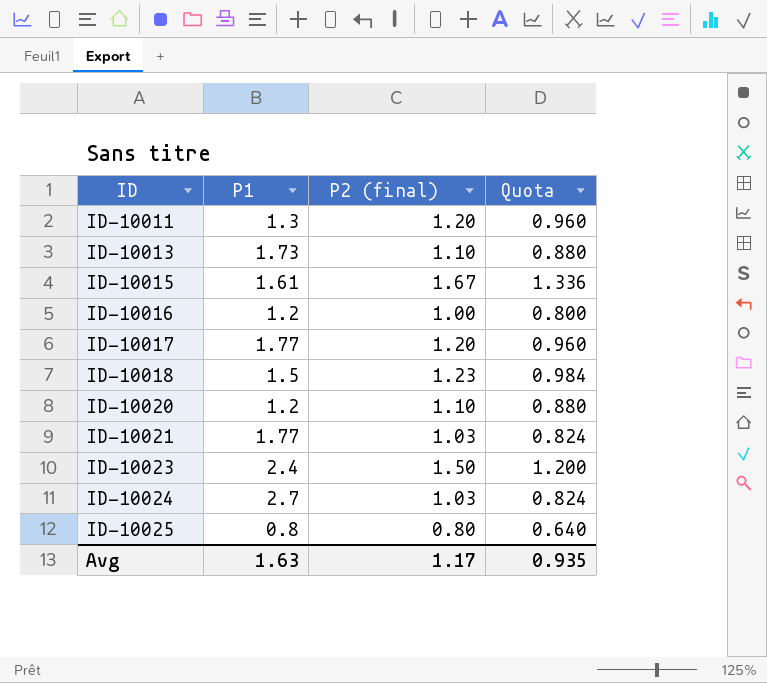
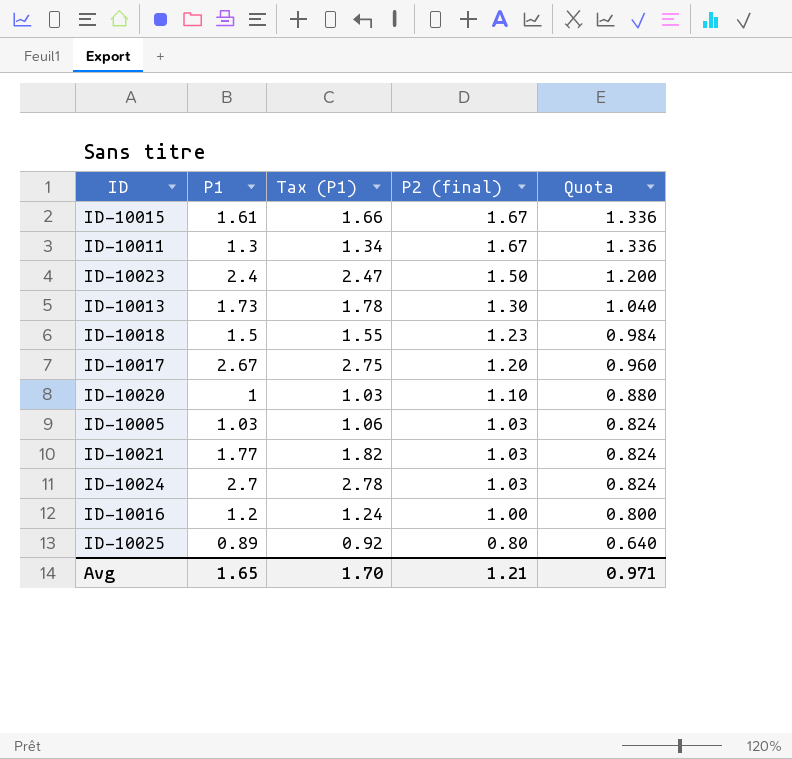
row order: ID ascending -> P2 (final) descending
column Tax (P1) | formula: none -> [P1] * 1.03
ID-10011 | P2 (final): 1.20 -> 1.67
ID-10011 | Quota: 0.960 -> 1.336
ID-10013 | P2 (final): 1.10 -> 1.30
ID-10013 | Quota: 0.880 -> 1.040
ID-10017 | P1: 1.77 -> 2.67
ID-10020 | P1: 1.2 -> 1
row ID-10005: none -> 1.03 | 1.06 | 1.03 | 0.824
ID-10025 | P1: 0.8 -> 0.89
Avg | P1: 1.63 -> 1.65
Avg | P2 (final): 1.17 -> 1.21
Avg | Quota: 0.935 -> 0.971

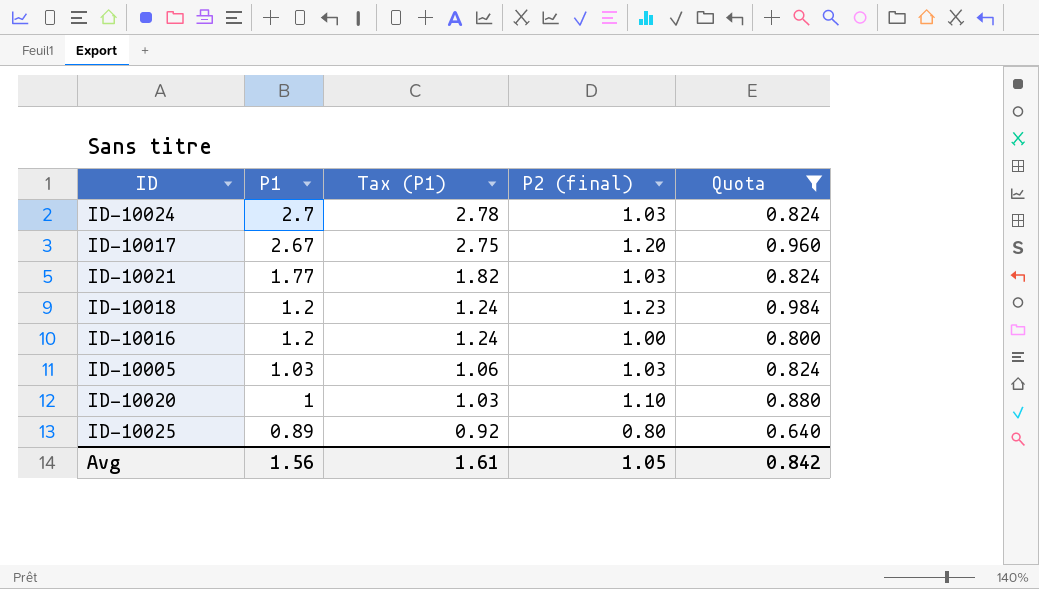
filter: none -> Quota <= 0.984
row order: P2 (final) descending -> P1 descending
ID-10018 | P1: 1.5 -> 1.2
ID-10018 | Tax (P1): 1.55 -> 1.24
Avg | P1: 1.65 -> 1.56
Avg | Tax (P1): 1.70 -> 1.61
Avg | P2 (final): 1.21 -> 1.05
Avg | Quota: 0.971 -> 0.842

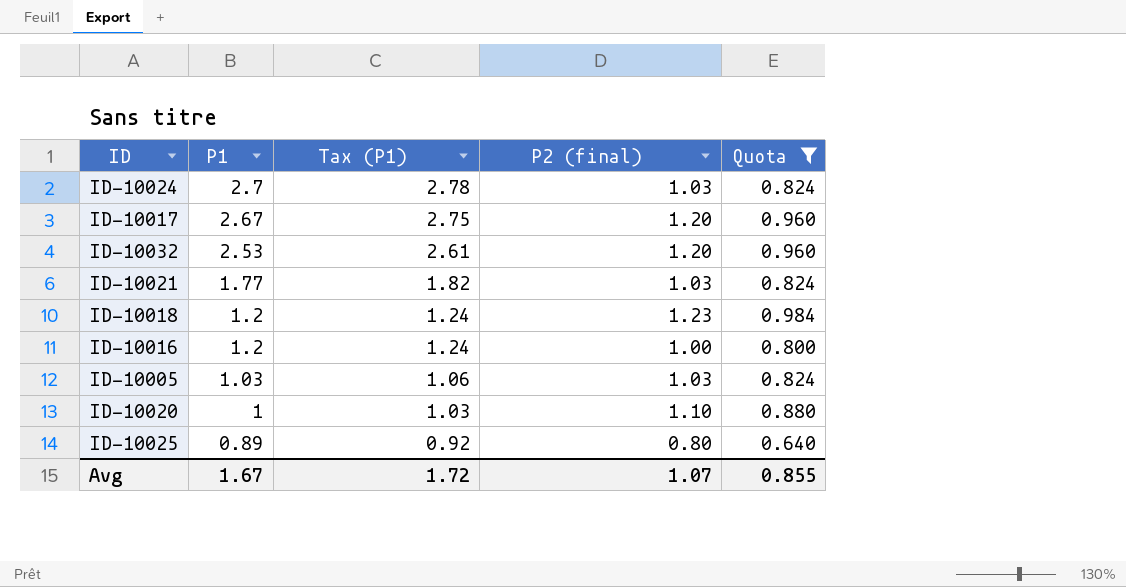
row ID-10032: none -> 2.53 | 2.61 | 1.20 | 0.960
Avg | P1: 1.56 -> 1.67
Avg | Tax (P1): 1.61 -> 1.72
Avg | P2 (final): 1.05 -> 1.07
Avg | Quota: 0.842 -> 0.855

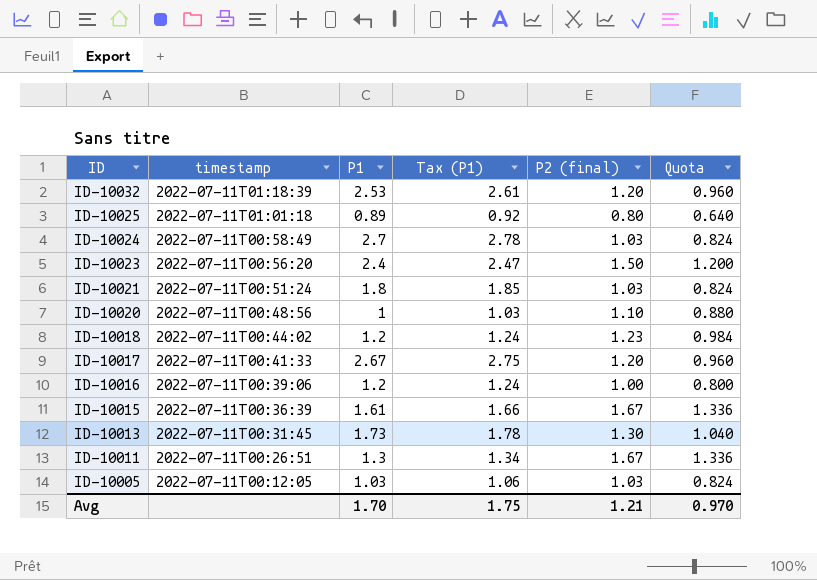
filter: Quota <= 0.984 -> none
row order: P1 descending -> ID descending
column timestamp | position: none -> 2
ID-10021 | P1: 1.77 -> 1.8
ID-10021 | Tax (P1): 1.82 -> 1.85
Avg | P1: 1.67 -> 1.70
Avg | Tax (P1): 1.72 -> 1.75
Avg | P2 (final): 1.07 -> 1.21
Avg | Quota: 0.855 -> 0.970

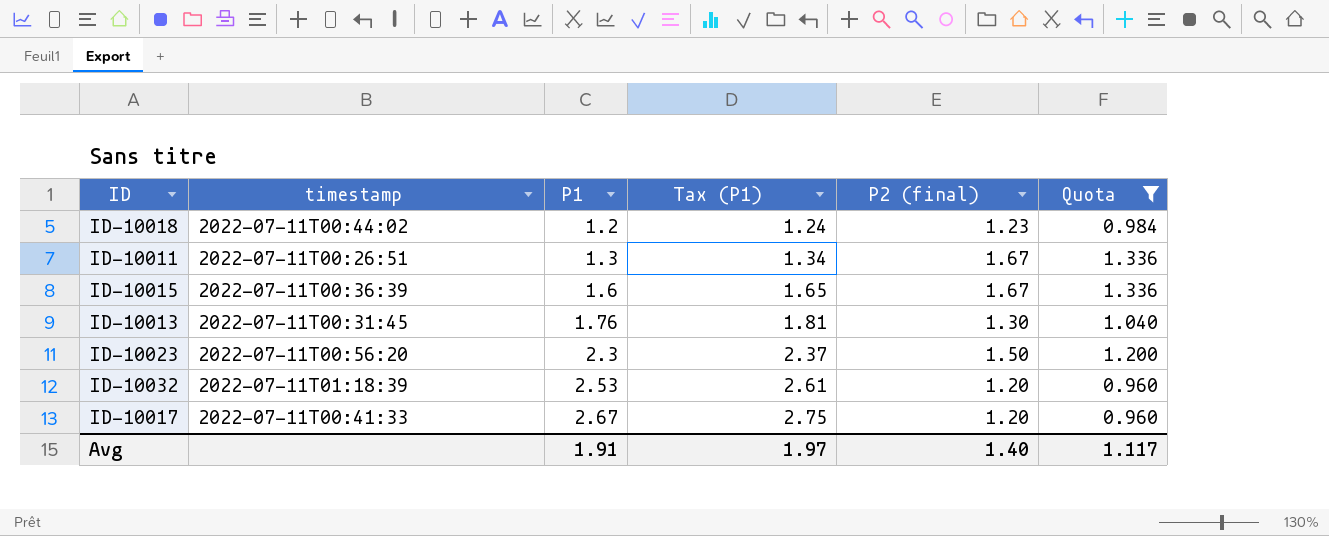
filter: none -> Quota >= 0.960
row order: ID descending -> P1 ascending
ID-10015 | P1: 1.61 -> 1.6
ID-10015 | Tax (P1): 1.66 -> 1.65
ID-10013 | P1: 1.73 -> 1.76
ID-10013 | Tax (P1): 1.78 -> 1.81
ID-10023 | P1: 2.4 -> 2.3
ID-10023 | Tax (P1): 2.47 -> 2.37
Avg | P1: 1.70 -> 1.91
Avg | Tax (P1): 1.75 -> 1.97
Avg | P2 (final): 1.21 -> 1.40
Avg | Quota: 0.970 -> 1.117

